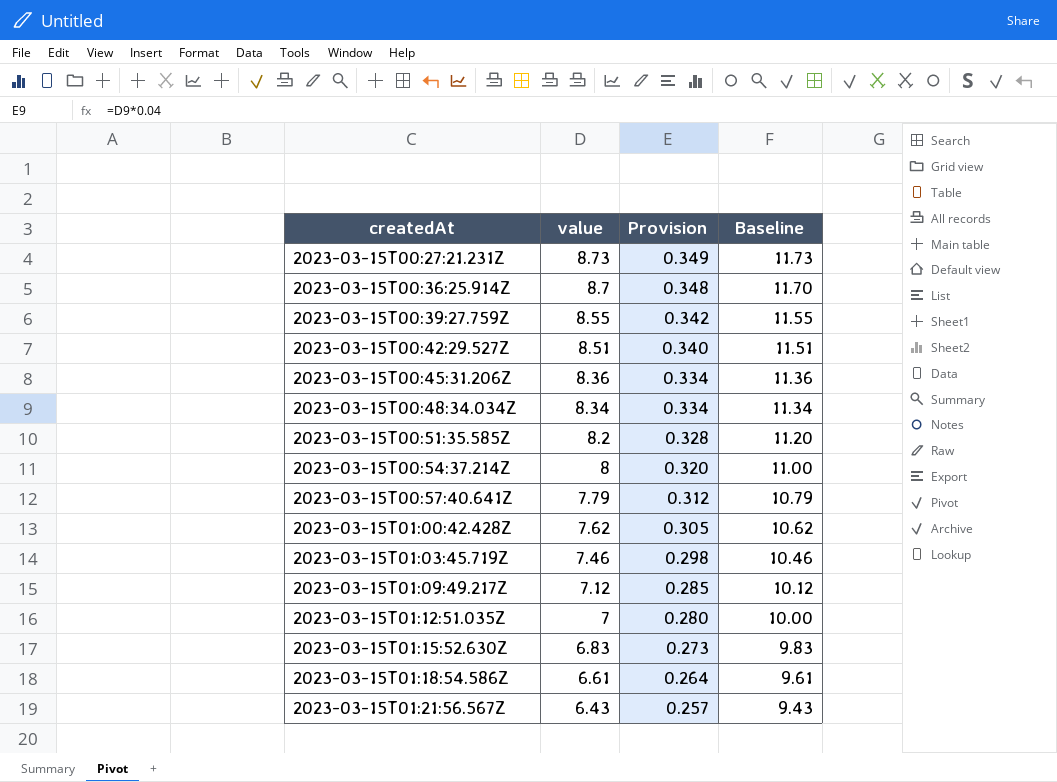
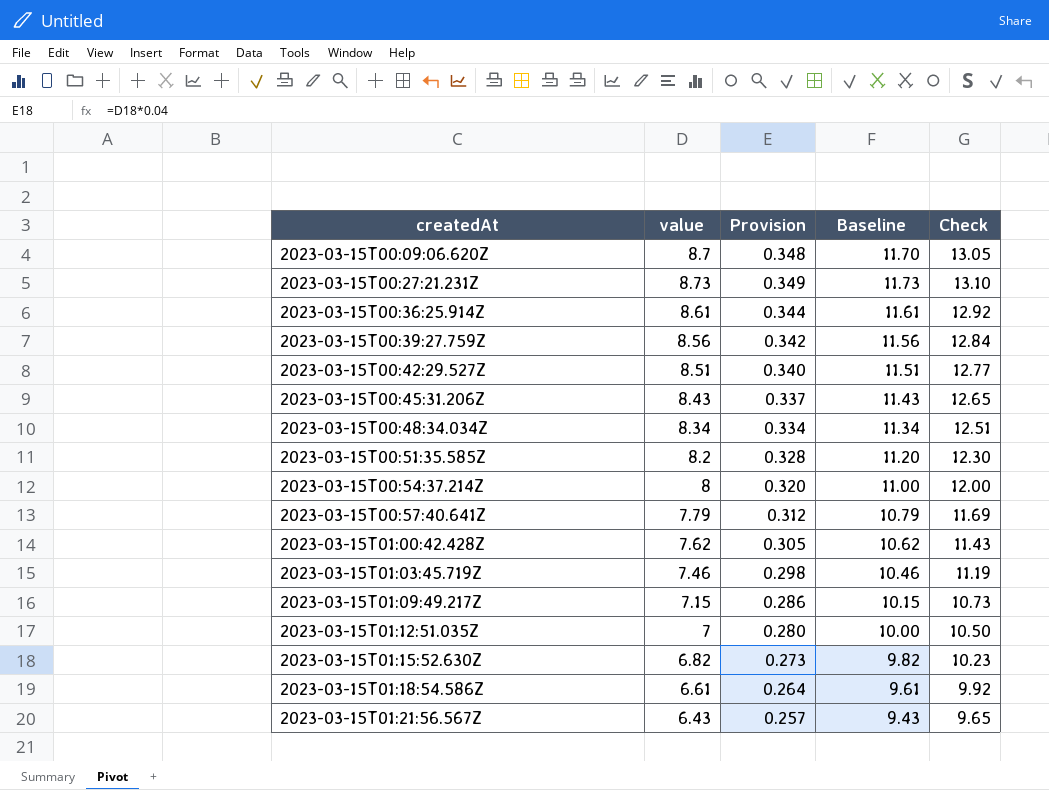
column Check | formula: none -> [value] * 1.5
row 2023-03-15T00:09:06.620Z: none -> 8.7 | 0.348 | 11.70 | 13.05
2023-03-15T00:36:25.914Z | value: 8.7 -> 8.61
2023-03-15T00:36:25.914Z | Provision: 0.348 -> 0.344
2023-03-15T00:36:25.914Z | Baseline: 11.70 -> 11.61
2023-03-15T00:39:27.759Z | value: 8.55 -> 8.56
2023-03-15T00:39:27.759Z | Baseline: 11.55 -> 11.56
2023-03-15T00:45:31.206Z | value: 8.36 -> 8.43
2023-03-15T00:45:31.206Z | Provision: 0.334 -> 0.337
2023-03-15T00:45:31.206Z | Baseline: 11.36 -> 11.43
2023-03-15T01:09:49.217Z | value: 7.12 -> 7.15
2023-03-15T01:09:49.217Z | Provision: 0.285 -> 0.286
2023-03-15T01:09:49.217Z | Baseline: 10.12 -> 10.15
2023-03-15T01:15:52.630Z | value: 6.83 -> 6.82
2023-03-15T01:15:52.630Z | Baseline: 9.83 -> 9.82

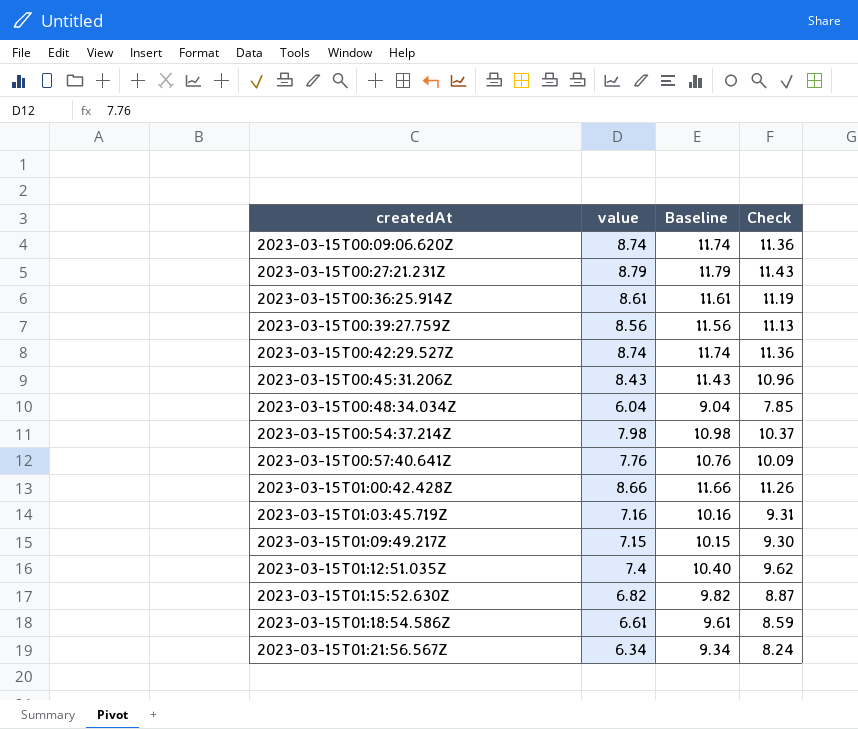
column Provision | formula: [value] * 0.04 -> none
column Check | formula: [value] * 1.5 -> [value] * 1.3
row 2023-03-15T00:51:35.585Z: 8.2 | 0.328 | 11.20 | 12.30 -> none
2023-03-15T00:09:06.620Z | value: 8.7 -> 8.74
2023-03-15T00:09:06.620Z | Baseline: 11.70 -> 11.74
2023-03-15T00:27:21.231Z | value: 8.73 -> 8.79
2023-03-15T00:27:21.231Z | Baseline: 11.73 -> 11.79
2023-03-15T00:42:29.527Z | value: 8.51 -> 8.74
2023-03-15T00:42:29.527Z | Baseline: 11.51 -> 11.74
2023-03-15T00:48:34.034Z | value: 8.34 -> 6.04
2023-03-15T00:48:34.034Z | Baseline: 11.34 -> 9.04
2023-03-15T00:54:37.214Z | value: 8 -> 7.98
2023-03-15T00:54:37.214Z | Baseline: 11.00 -> 10.98
2023-03-15T00:57:40.641Z | value: 7.79 -> 7.76
2023-03-15T00:57:40.641Z | Baseline: 10.79 -> 10.76
2023-03-15T01:00:42.428Z | value: 7.62 -> 8.66
2023-03-15T01:00:42.428Z | Baseline: 10.62 -> 11.66
2023-03-15T01:03:45.719Z | value: 7.46 -> 7.16
2023-03-15T01:03:45.719Z | Baseline: 10.46 -> 10.16
2023-03-15T01:12:51.035Z | value: 7 -> 7.4
2023-03-15T01:12:51.035Z | Baseline: 10.00 -> 10.40
2023-03-15T01:21:56.567Z | value: 6.43 -> 6.34
2023-03-15T01:21:56.567Z | Baseline: 9.43 -> 9.34

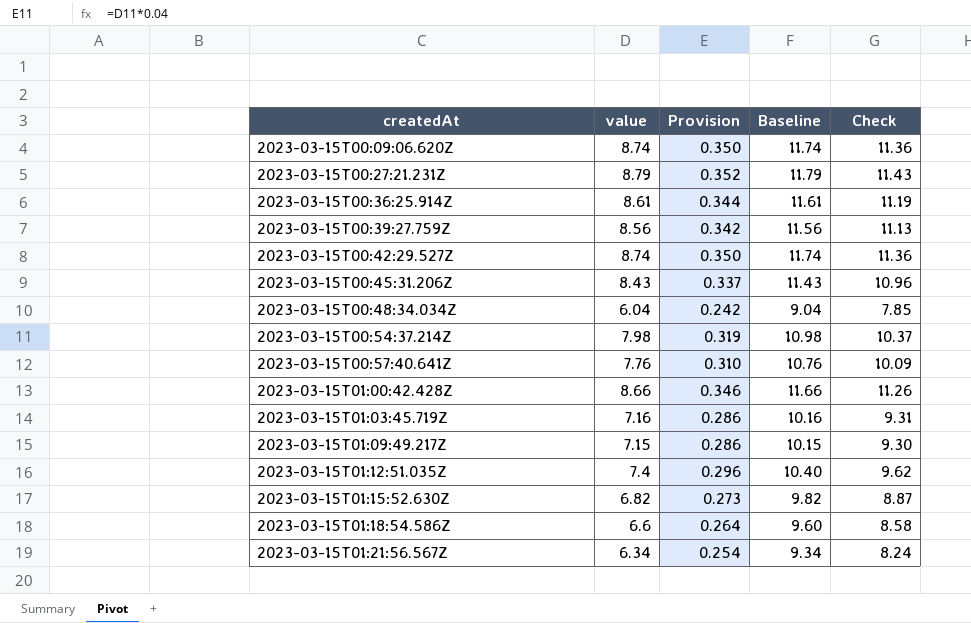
column Provision | formula: none -> [value] * 0.04
2023-03-15T01:18:54.586Z | value: 6.61 -> 6.6
2023-03-15T01:18:54.586Z | Baseline: 9.61 -> 9.60
2023-03-15T01:18:54.586Z | Check: 8.59 -> 8.58

